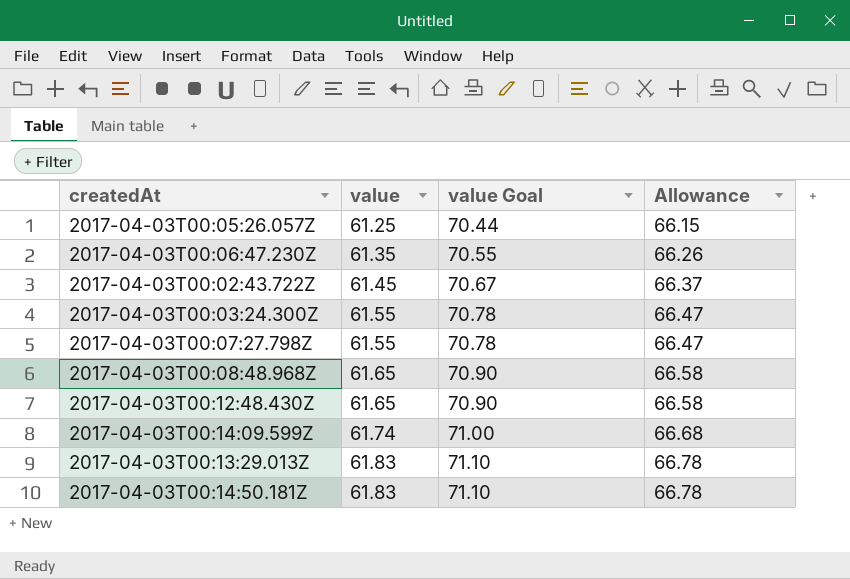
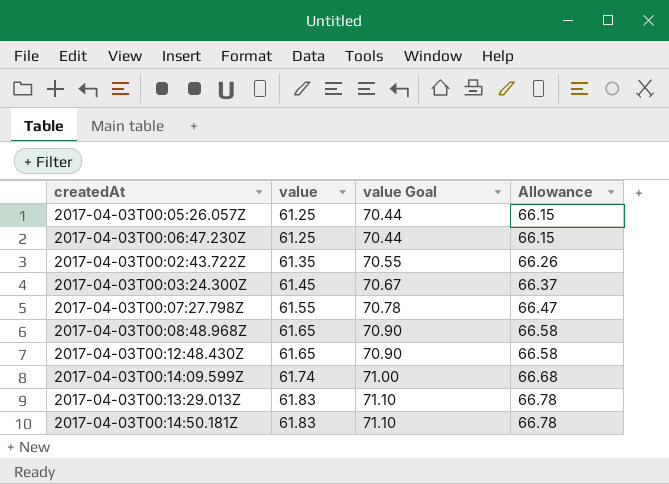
2017-04-03T00:06:47.230Z | value: 61.35 -> 61.25
2017-04-03T00:06:47.230Z | value Goal: 70.55 -> 70.44
2017-04-03T00:06:47.230Z | Allowance: 66.26 -> 66.15
2017-04-03T00:02:43.722Z | value: 61.45 -> 61.35
2017-04-03T00:02:43.722Z | value Goal: 70.67 -> 70.55
2017-04-03T00:02:43.722Z | Allowance: 66.37 -> 66.26
2017-04-03T00:03:24.300Z | value: 61.55 -> 61.45
2017-04-03T00:03:24.300Z | value Goal: 70.78 -> 70.67
2017-04-03T00:03:24.300Z | Allowance: 66.47 -> 66.37

